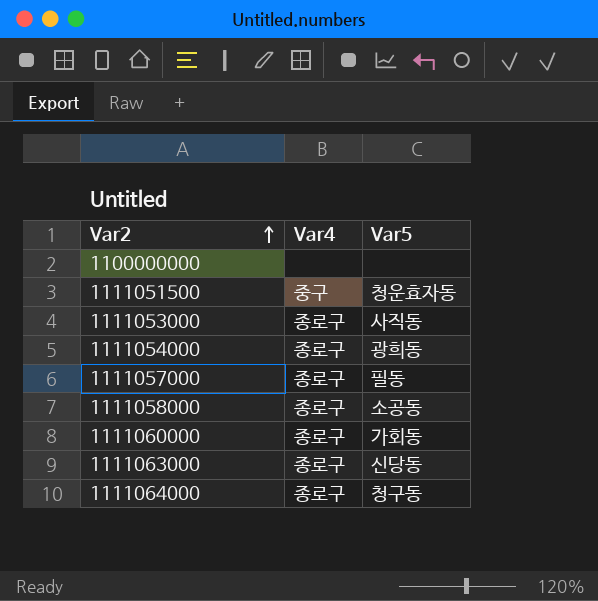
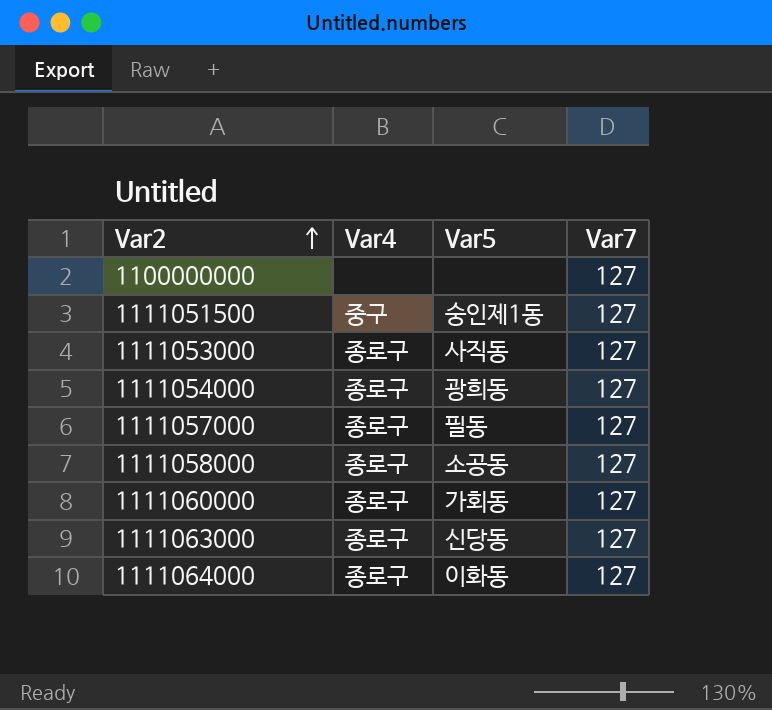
column Var7 | position: none -> 4
1111051500 | Var5: 청운효자동 -> 숭인제1동
1111064000 | Var5: 청구동 -> 이화동

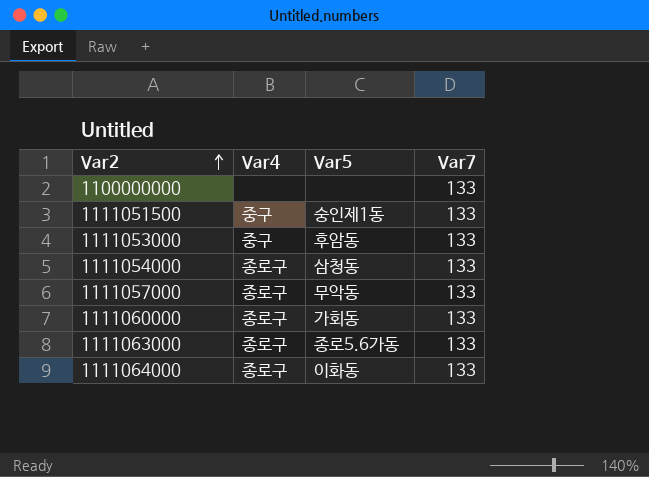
row 1111058000: 종로구 | 소공동 | 127 -> none
1100000000 | Var7: 127 -> 133
1111051500 | Var7: 127 -> 133
1111053000 | Var4: 종로구 -> 중구
1111053000 | Var5: 사직동 -> 후암동
1111053000 | Var7: 127 -> 133
1111054000 | Var5: 광희동 -> 삼청동
1111054000 | Var7: 127 -> 133
1111057000 | Var5: 필동 -> 무악동
1111057000 | Var7: 127 -> 133
1111060000 | Var7: 127 -> 133
1111063000 | Var5: 신당동 -> 종로5.6가동
1111063000 | Var7: 127 -> 133
1111064000 | Var7: 127 -> 133

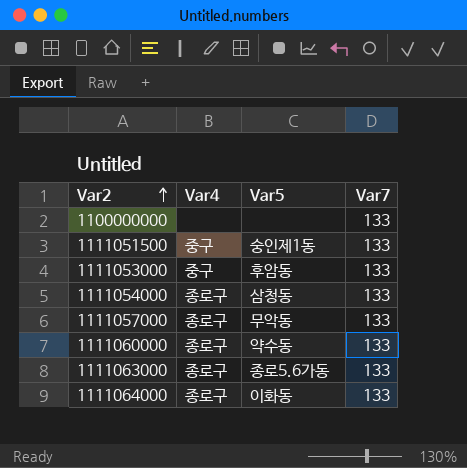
1111060000 | Var5: 가회동 -> 약수동

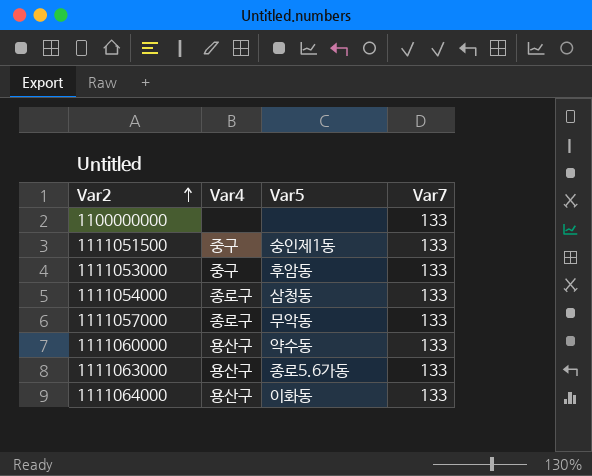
1111060000 | Var4: 종로구 -> 용산구
1111063000 | Var4: 종로구 -> 용산구
1111064000 | Var4: 종로구 -> 용산구

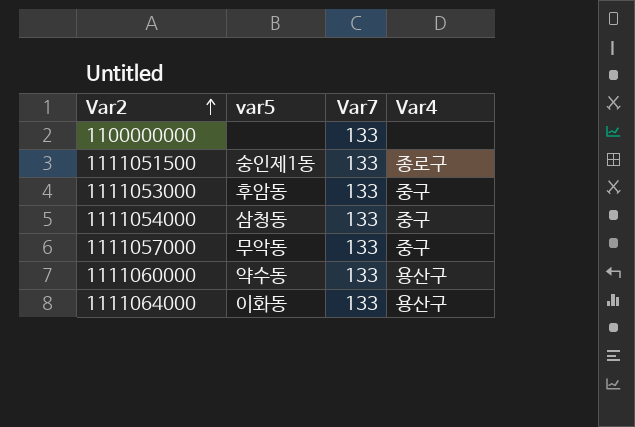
column name: Var5 -> var5
column Var4 | position: 2 -> 4
row 1111063000: 용산구 | 종로5.6가동 | 133 -> none
1111051500 | Var4: 중구 -> 종로구
1111054000 | Var4: 종로구 -> 중구
1111057000 | Var4: 종로구 -> 중구

